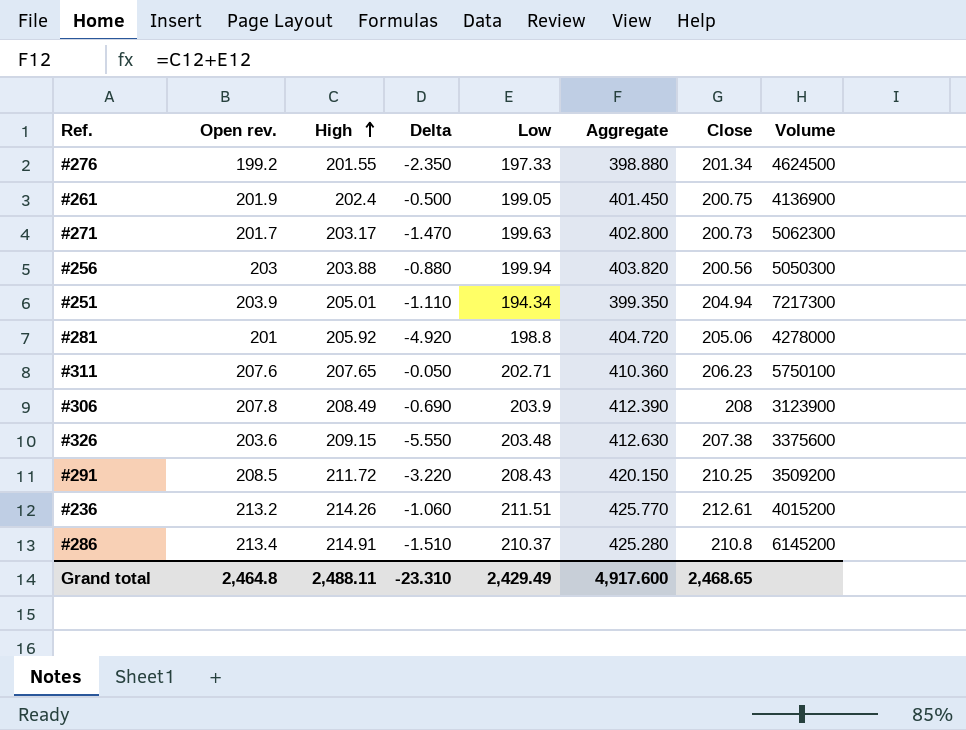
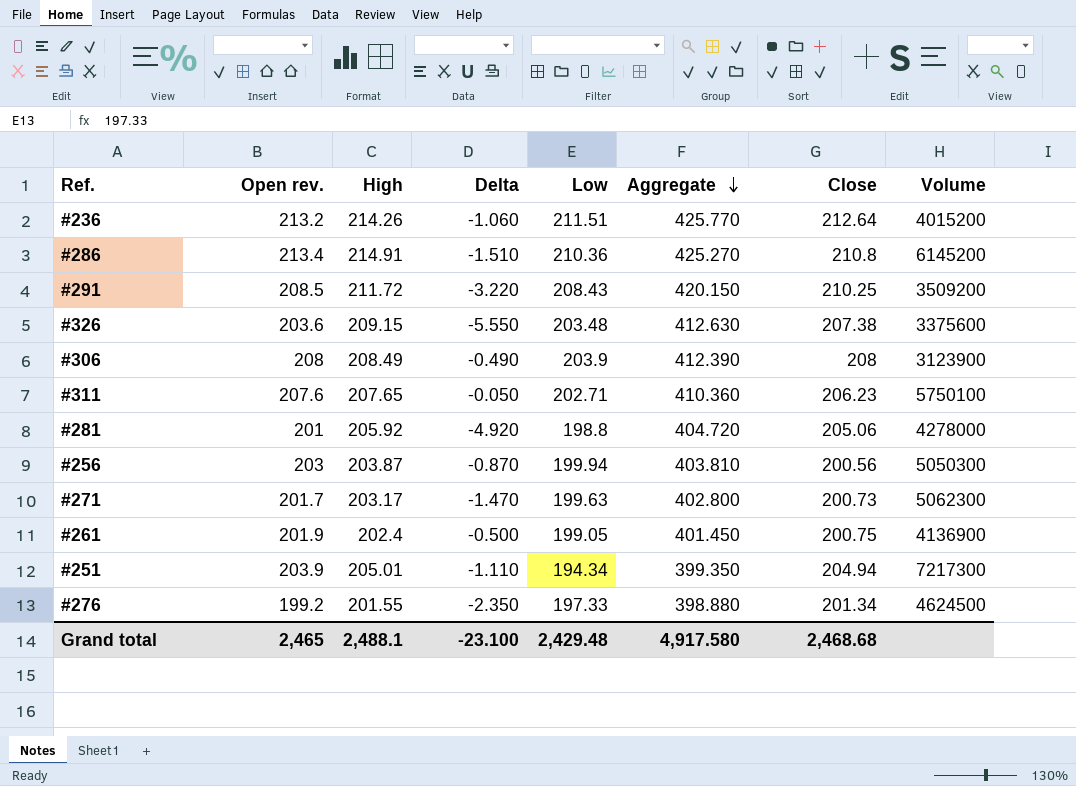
row order: High ascending -> Aggregate descending
#236 | Close: 212.61 -> 212.64
#286 | Low: 210.37 -> 210.36
#286 | Aggregate: 425.280 -> 425.270
#306 | Open rev.: 207.8 -> 208
#306 | Delta: -0.690 -> -0.490
#256 | High: 203.88 -> 203.87
#256 | Delta: -0.880 -> -0.870
#256 | Aggregate: 403.820 -> 403.810
Grand total | Open rev.: 2,464.8 -> 2,465
Grand total | High: 2,488.11 -> 2,488.1
Grand total | Delta: -23.310 -> -23.100
Grand total | Low: 2,429.49 -> 2,429.48
Grand total | Aggregate: 4,917.600 -> 4,917.580
Grand total | Close: 2,468.65 -> 2,468.68

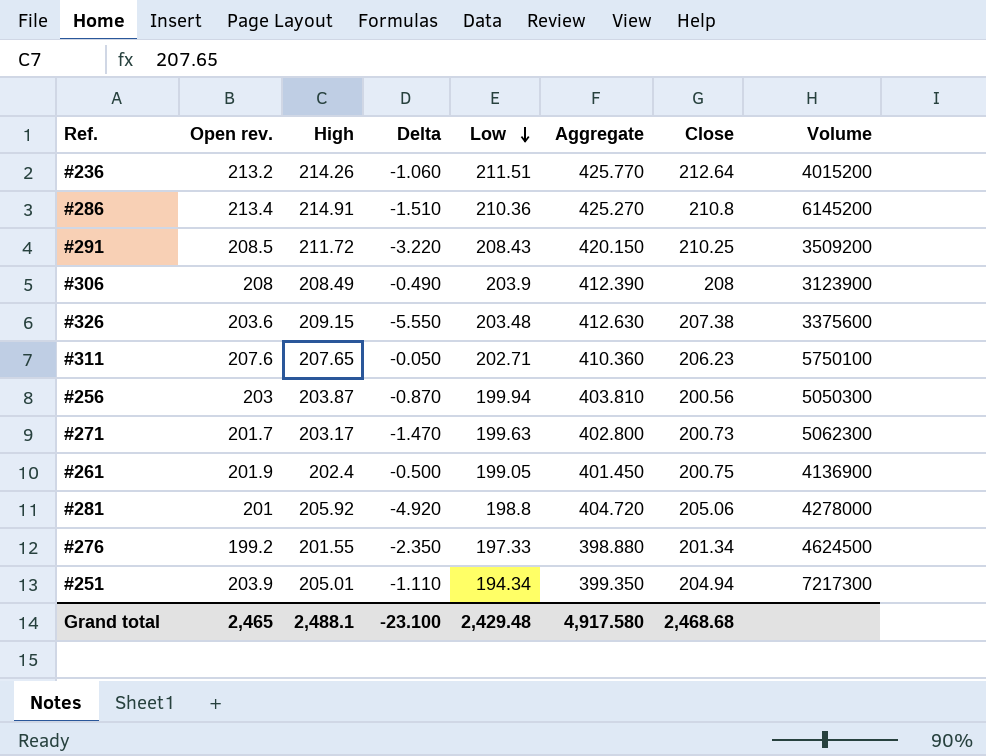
row order: Aggregate descending -> Low descending

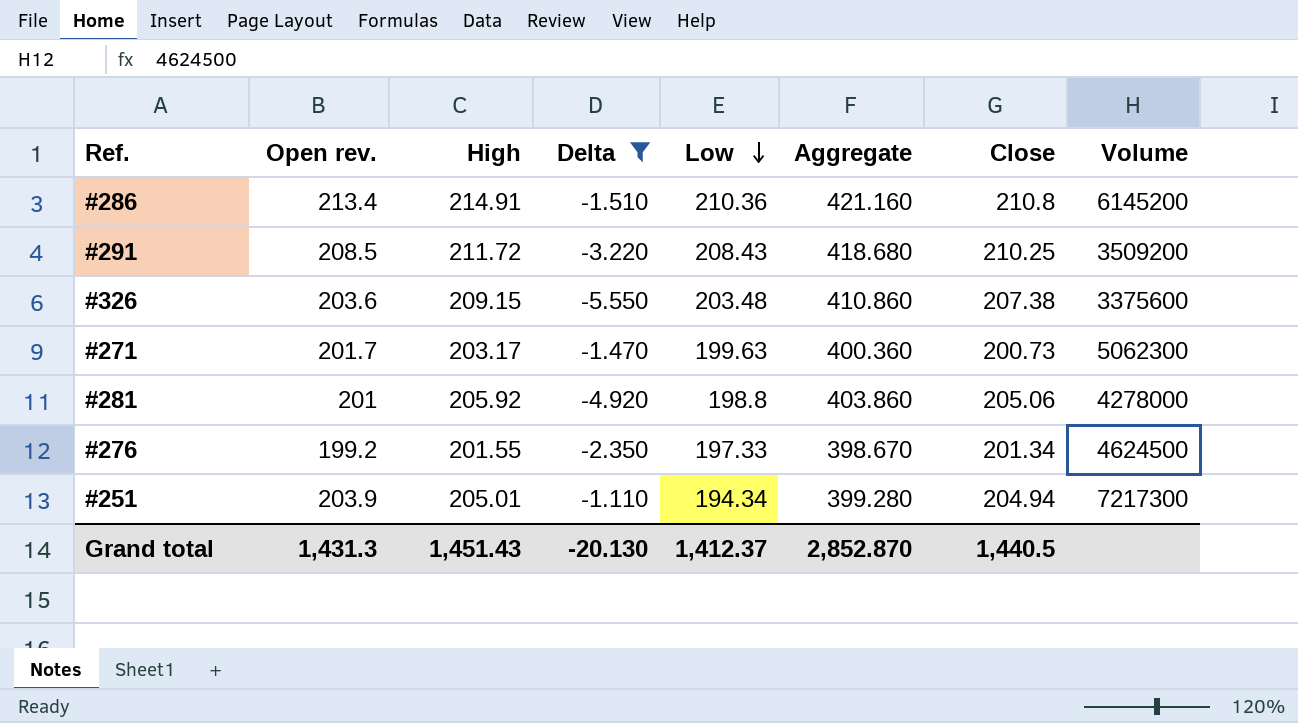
filter: none -> Delta <= -1.110
column Aggregate | formula: [High] + [Low] -> [Low] + [Close]
Grand total | Open rev.: 2,465 -> 1,431.3
Grand total | High: 2,488.1 -> 1,451.43
Grand total | Delta: -23.100 -> -20.130
Grand total | Low: 2,429.48 -> 1,412.37
Grand total | Aggregate: 4,917.580 -> 2,852.870
Grand total | Close: 2,468.68 -> 1,440.5

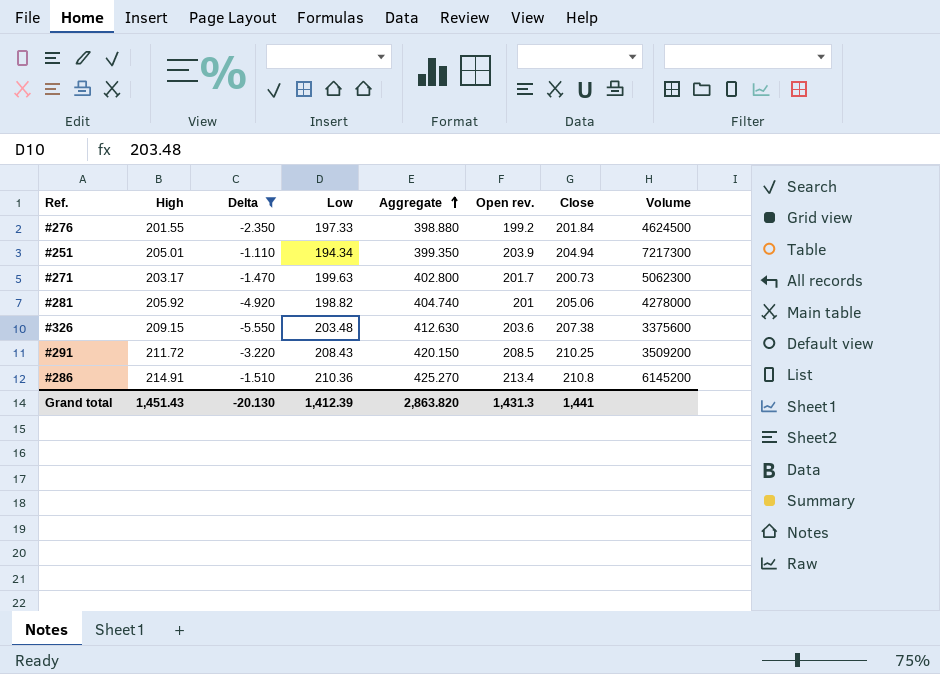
row order: Low descending -> Aggregate ascending
column Aggregate | formula: [Low] + [Close] -> [High] + [Low]
column Open rev. | position: 2 -> 6
#276 | Close: 201.34 -> 201.84
#281 | Low: 198.8 -> 198.82
Grand total | Low: 1,412.37 -> 1,412.39
Grand total | Aggregate: 2,852.870 -> 2,863.820
Grand total | Close: 1,440.5 -> 1,441

